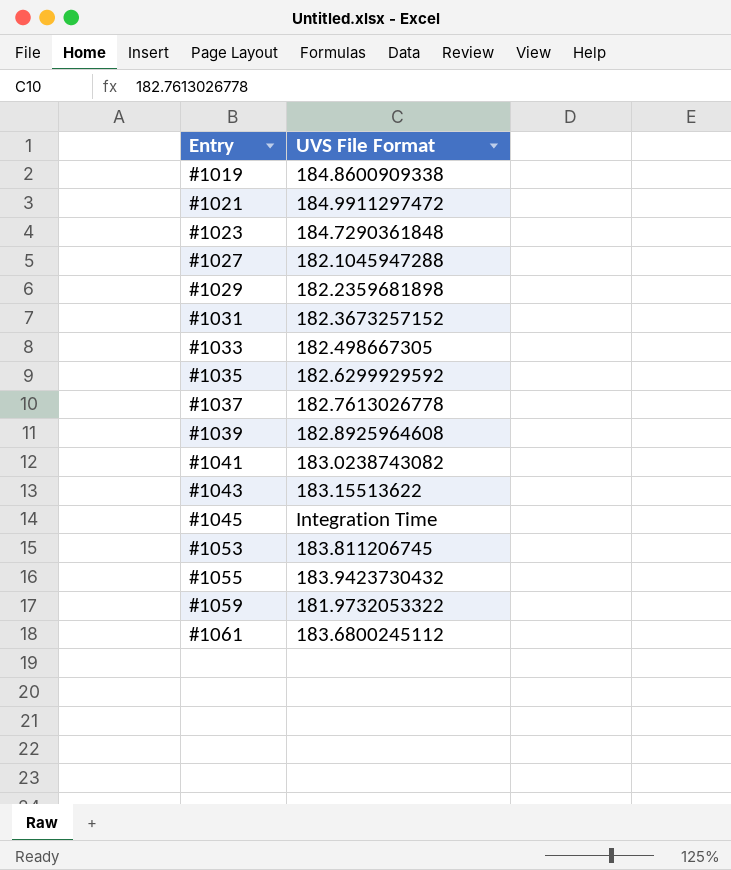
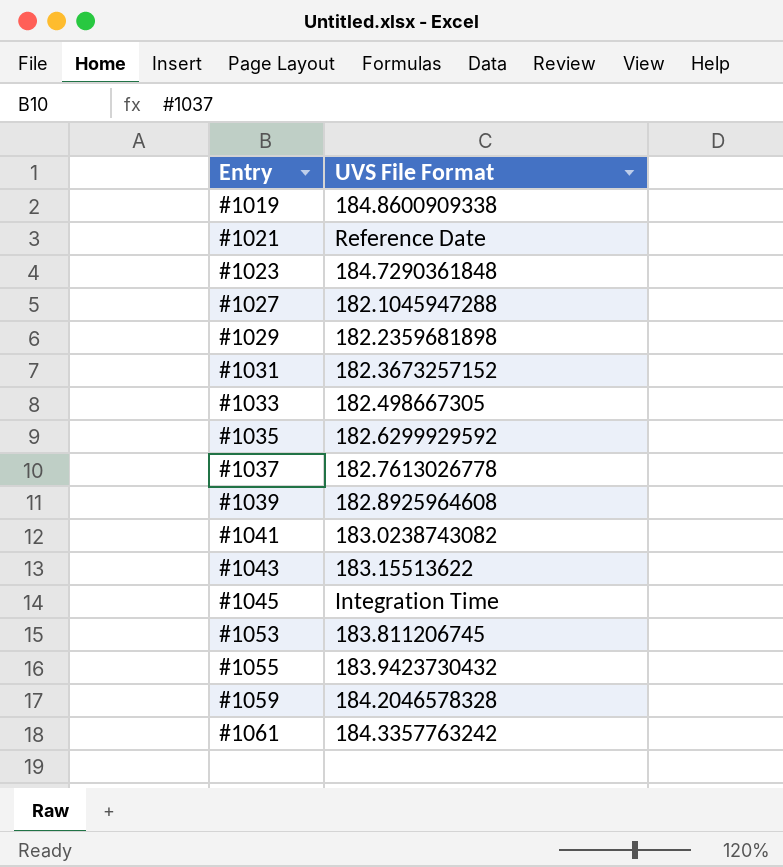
#1021 | UVS File Format: 184.9911297472 -> Reference Date
#1059 | UVS File Format: 181.9732053322 -> 184.2046578328
#1061 | UVS File Format: 183.6800245112 -> 184.3357763242

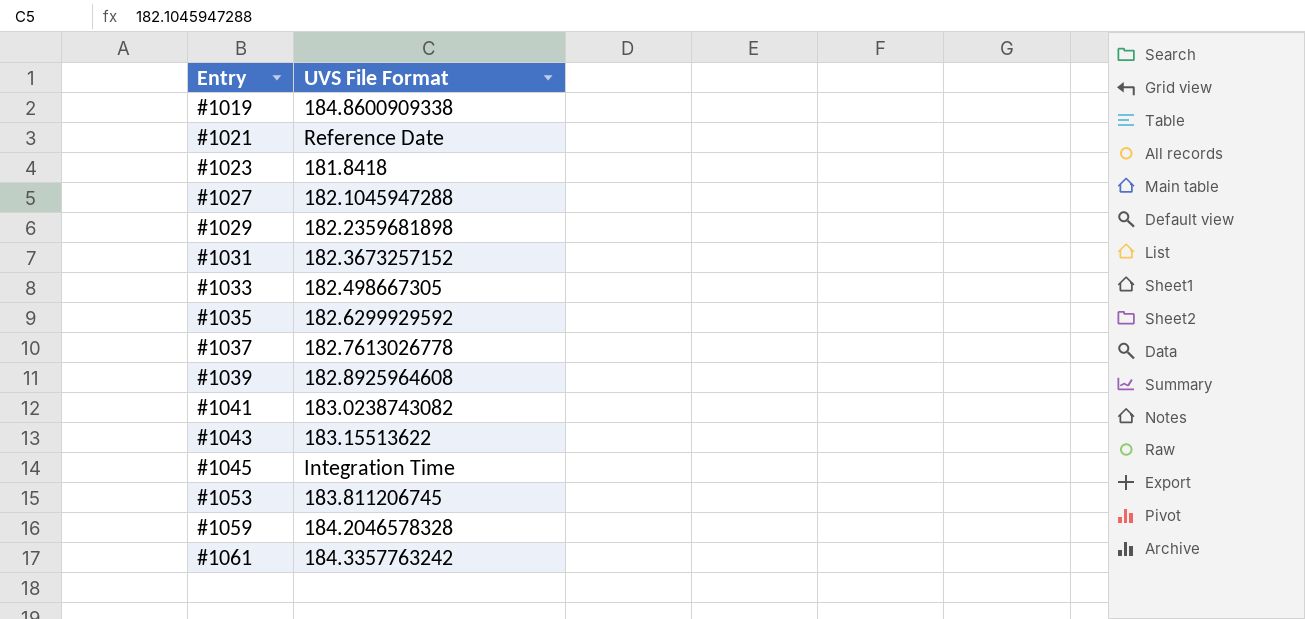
row #1055: 183.9423730432 -> none
#1023 | UVS File Format: 184.7290361848 -> 181.8418

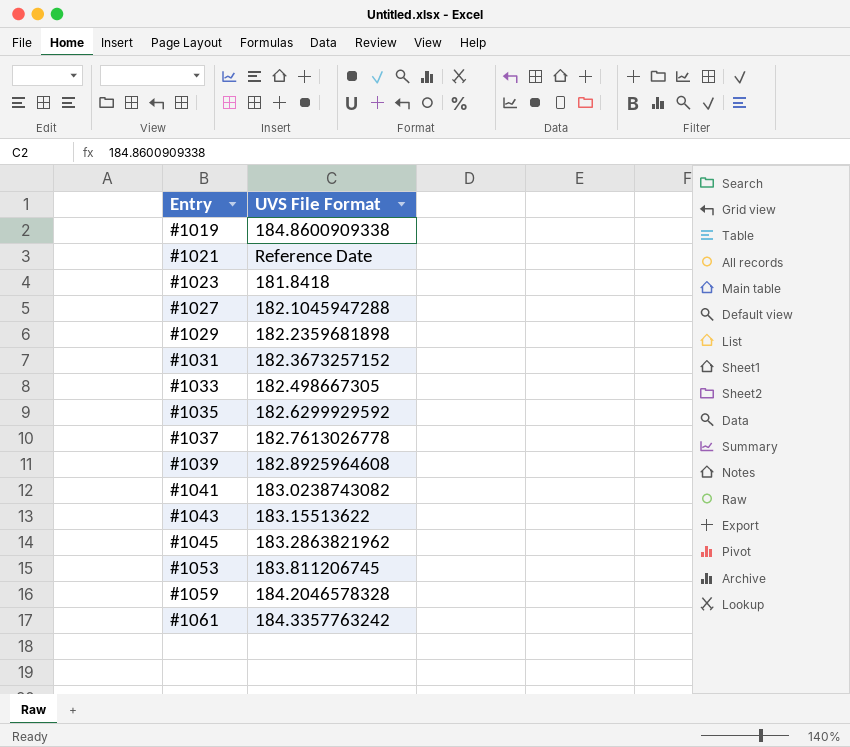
#1045 | UVS File Format: Integration Time -> 183.2863821962

